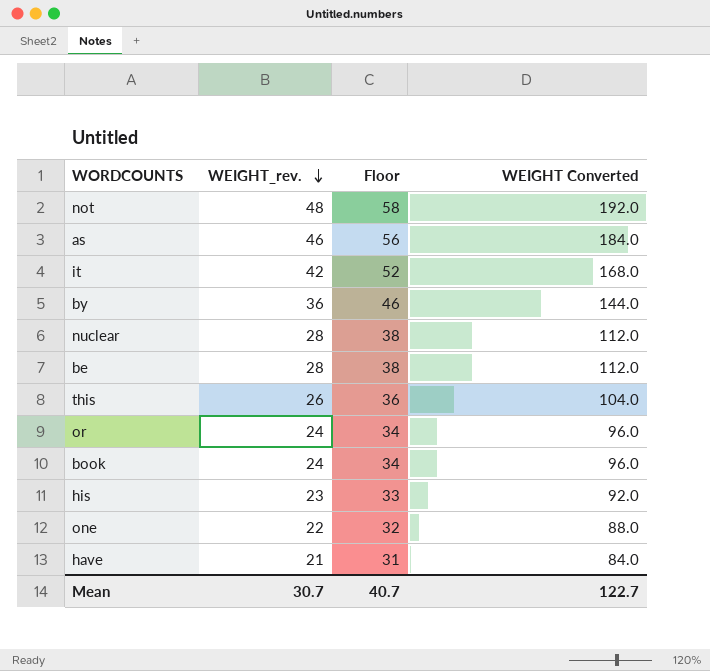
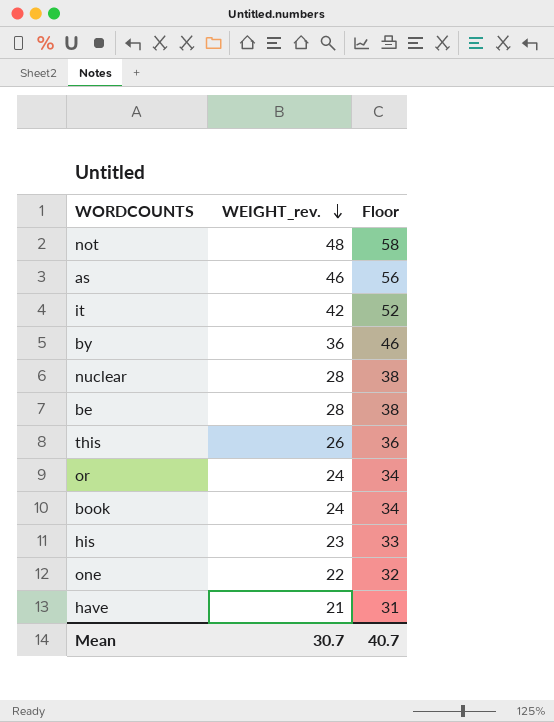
column WEIGHT Converted | formula: [WEIGHT_rev.] * 4 -> none

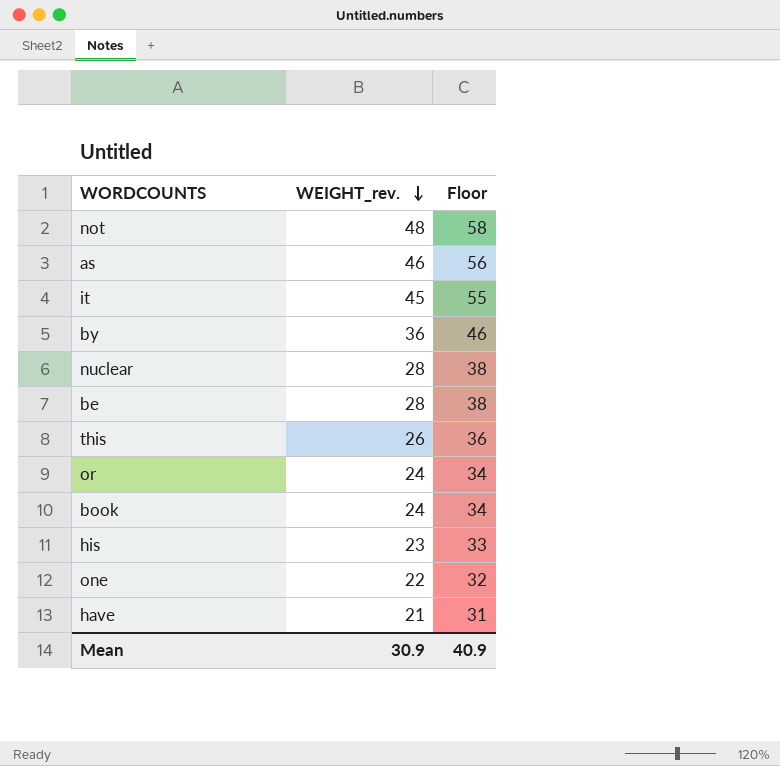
it | WEIGHT_rev.: 42 -> 45
it | Floor: 52 -> 55
Mean | WEIGHT_rev.: 30.7 -> 30.9
Mean | Floor: 40.7 -> 40.9

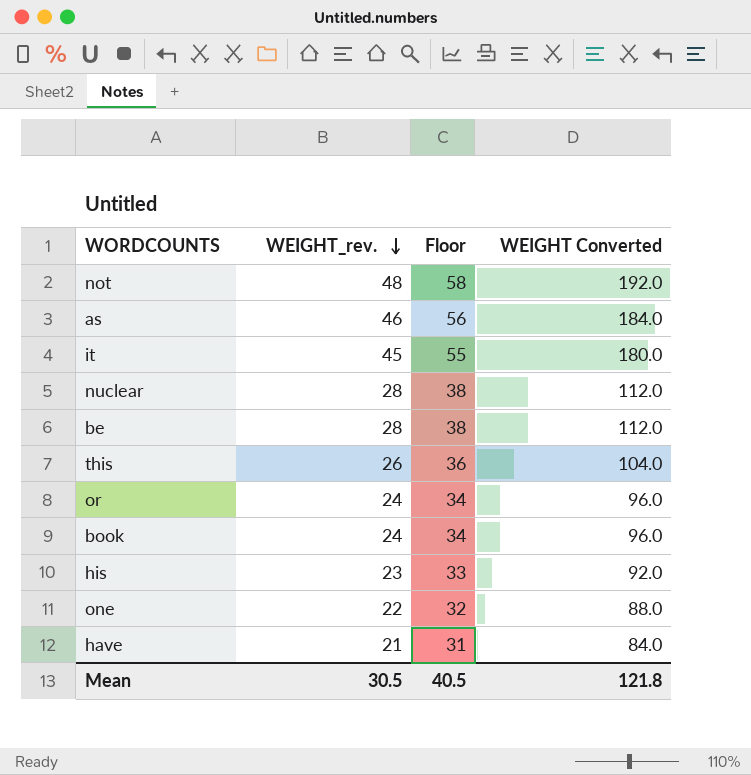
column WEIGHT Converted | formula: none -> [WEIGHT_rev.] * 4
row by: 36 | 46 -> none
Mean | WEIGHT_rev.: 30.9 -> 30.5
Mean | Floor: 40.9 -> 40.5

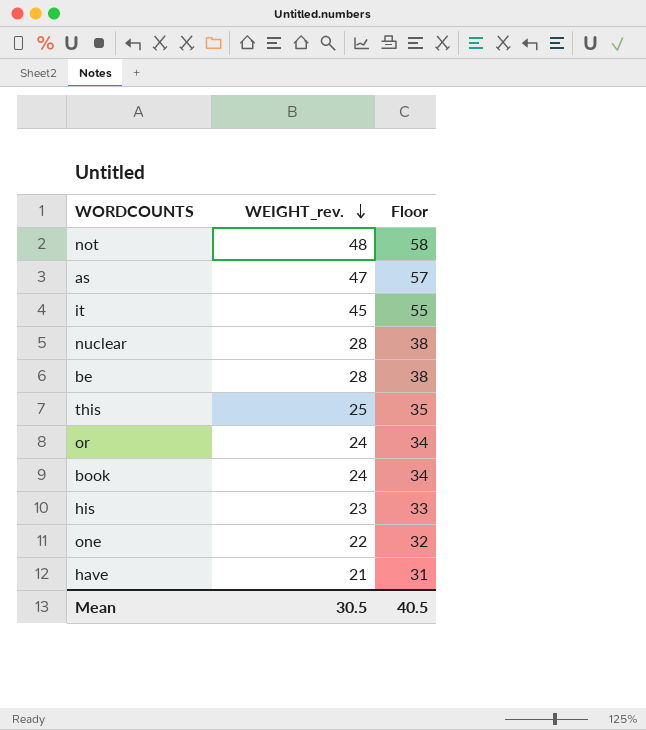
column WEIGHT Converted | formula: [WEIGHT_rev.] * 4 -> none
as | WEIGHT_rev.: 46 -> 47
as | Floor: 56 -> 57
this | WEIGHT_rev.: 26 -> 25
this | Floor: 36 -> 35

